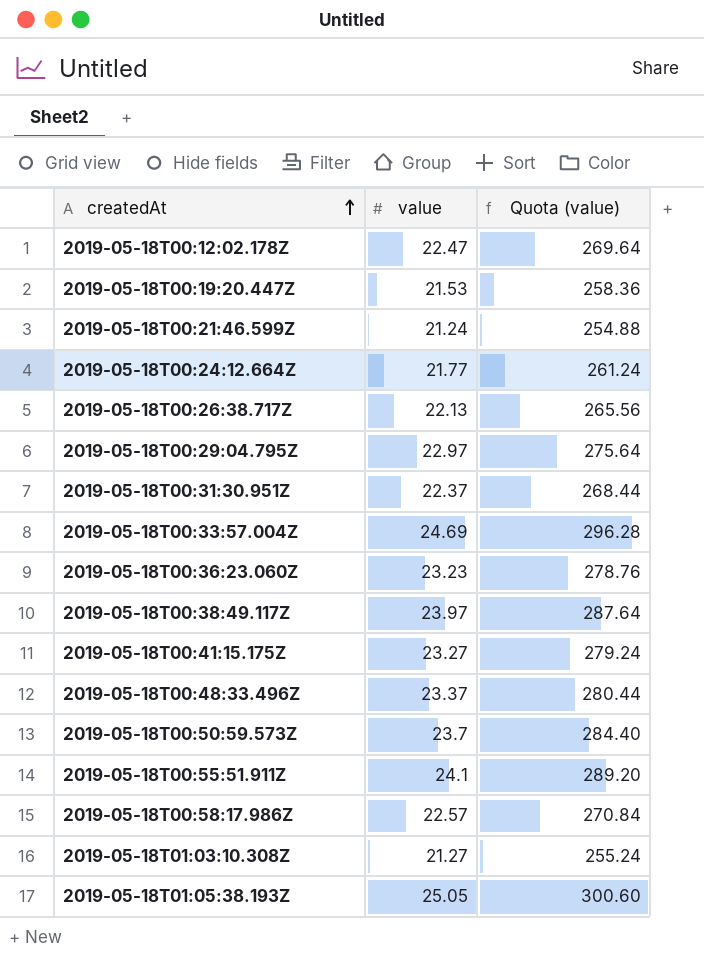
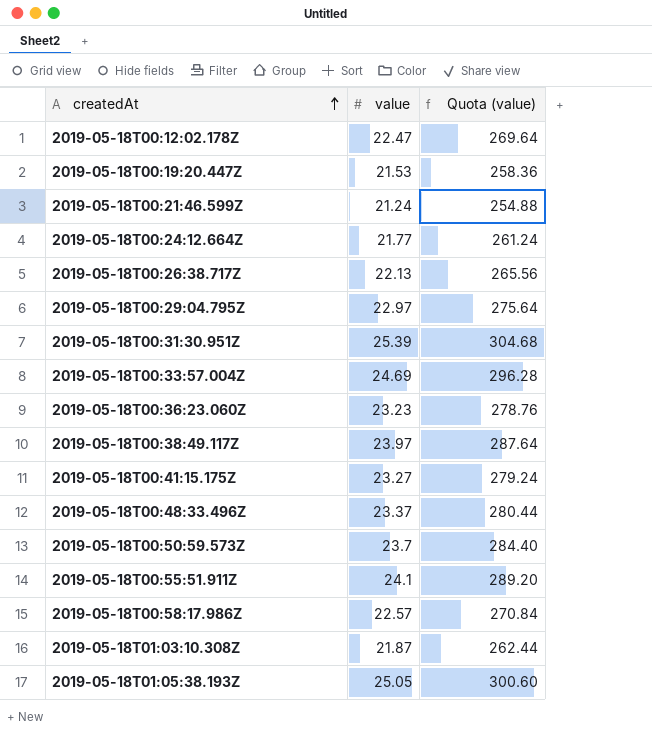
2019-05-18T00:31:30.951Z | value: 22.37 -> 25.39
2019-05-18T00:31:30.951Z | Quota (value): 268.44 -> 304.68
2019-05-18T01:03:10.308Z | value: 21.27 -> 21.87
2019-05-18T01:03:10.308Z | Quota (value): 255.24 -> 262.44

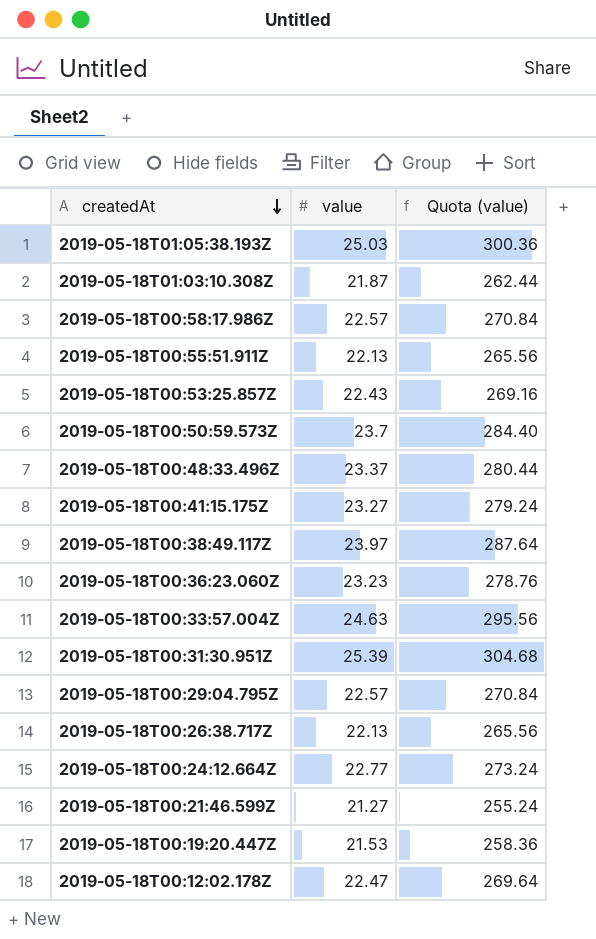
row order: createdAt ascending -> createdAt descending
2019-05-18T01:05:38.193Z | value: 25.05 -> 25.03
2019-05-18T01:05:38.193Z | Quota (value): 300.60 -> 300.36
2019-05-18T00:55:51.911Z | value: 24.1 -> 22.13
2019-05-18T00:55:51.911Z | Quota (value): 289.20 -> 265.56
row 2019-05-18T00:53:25.857Z: none -> 22.43 | 269.16
2019-05-18T00:33:57.004Z | value: 24.69 -> 24.63
2019-05-18T00:33:57.004Z | Quota (value): 296.28 -> 295.56
2019-05-18T00:29:04.795Z | value: 22.97 -> 22.57
2019-05-18T00:29:04.795Z | Quota (value): 275.64 -> 270.84
2019-05-18T00:24:12.664Z | value: 21.77 -> 22.77
2019-05-18T00:24:12.664Z | Quota (value): 261.24 -> 273.24
2019-05-18T00:21:46.599Z | value: 21.24 -> 21.27
2019-05-18T00:21:46.599Z | Quota (value): 254.88 -> 255.24

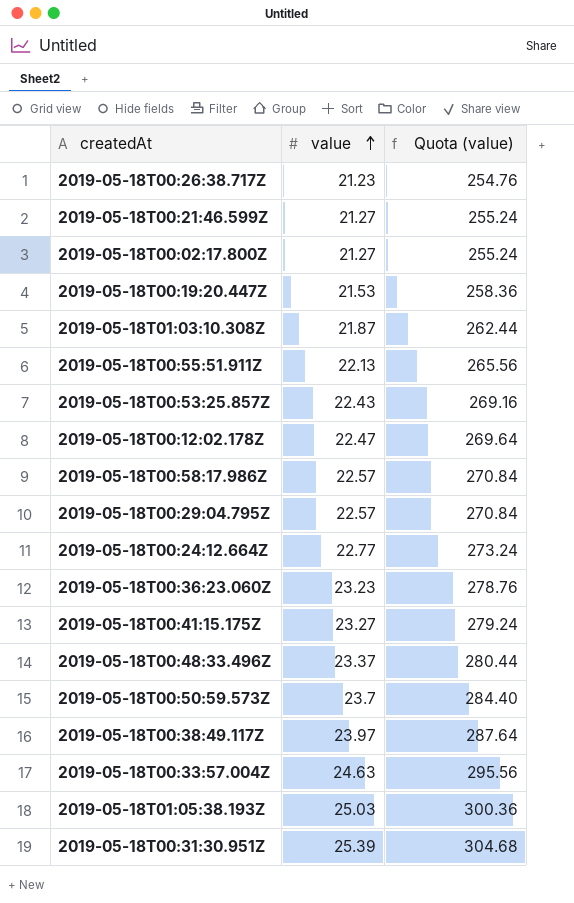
row order: createdAt descending -> value ascending
2019-05-18T00:26:38.717Z | value: 22.13 -> 21.23
2019-05-18T00:26:38.717Z | Quota (value): 265.56 -> 254.76
row 2019-05-18T00:02:17.800Z: none -> 21.27 | 255.24

